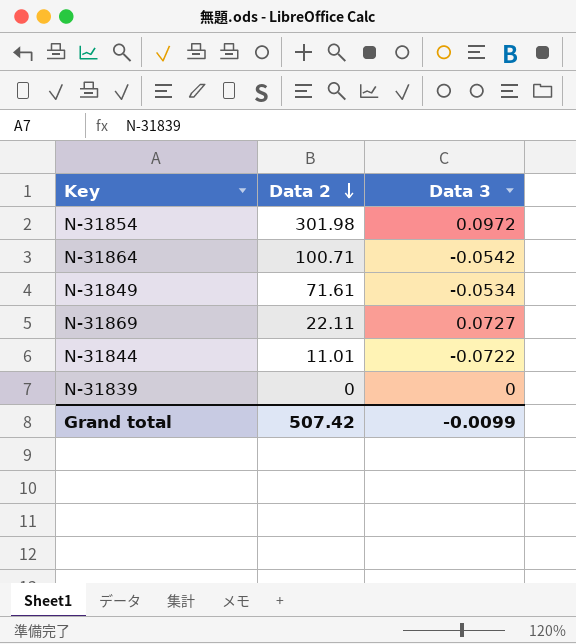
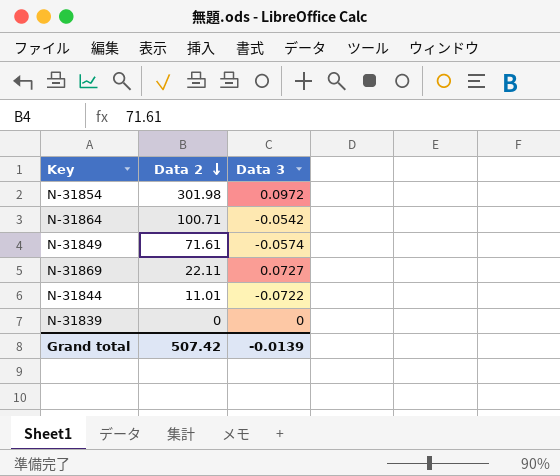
N-31849 | Data 3: -0.0534 -> -0.0574
Grand total | Data 3: -0.0099 -> -0.0139

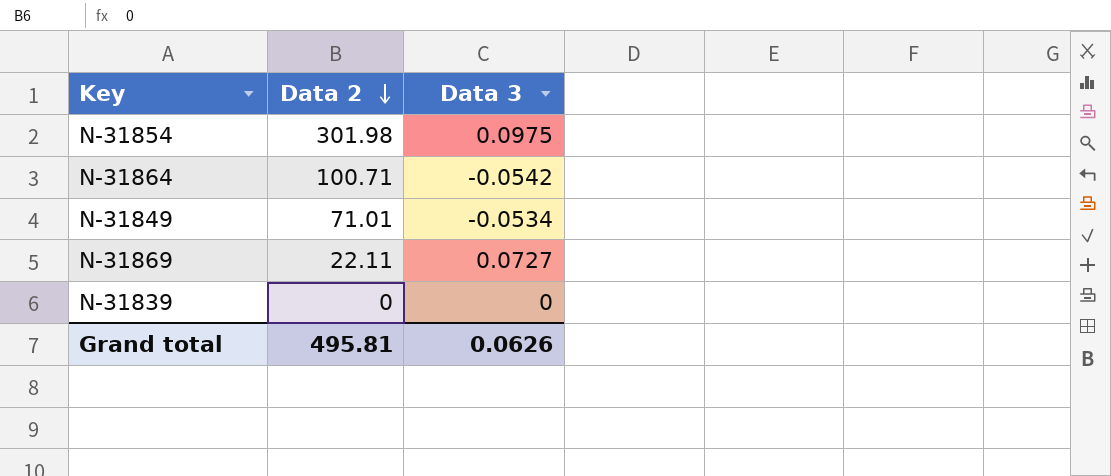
row N-31844: 11.01 | -0.0722 -> none
N-31854 | Data 3: 0.0972 -> 0.0975
N-31849 | Data 2: 71.61 -> 71.01
N-31849 | Data 3: -0.0574 -> -0.0534
Grand total | Data 2: 507.42 -> 495.81
Grand total | Data 3: -0.0139 -> 0.0626

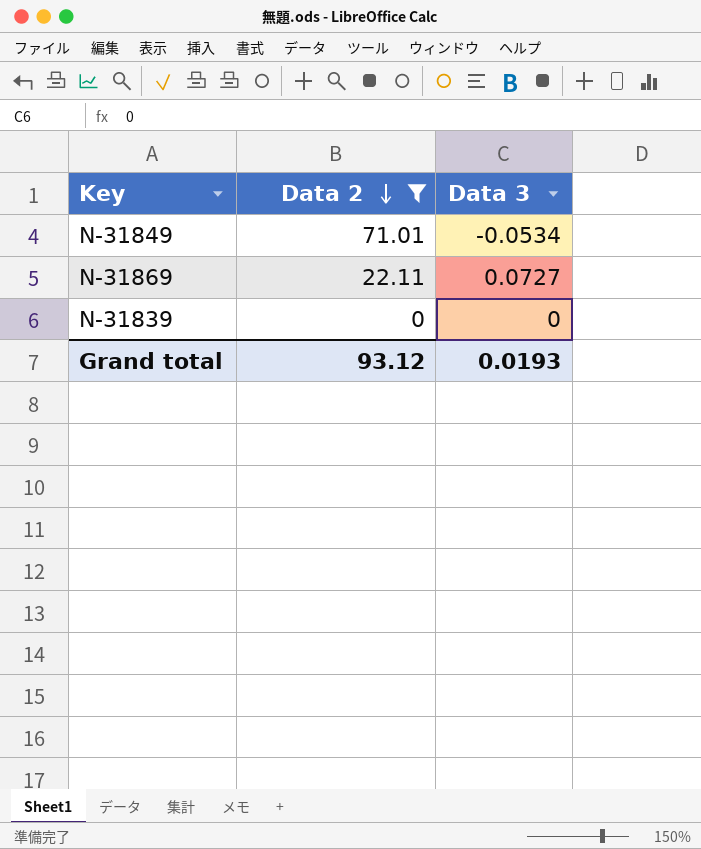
filter: none -> Data 2 <= 71.01
Grand total | Data 2: 495.81 -> 93.12
Grand total | Data 3: 0.0626 -> 0.0193

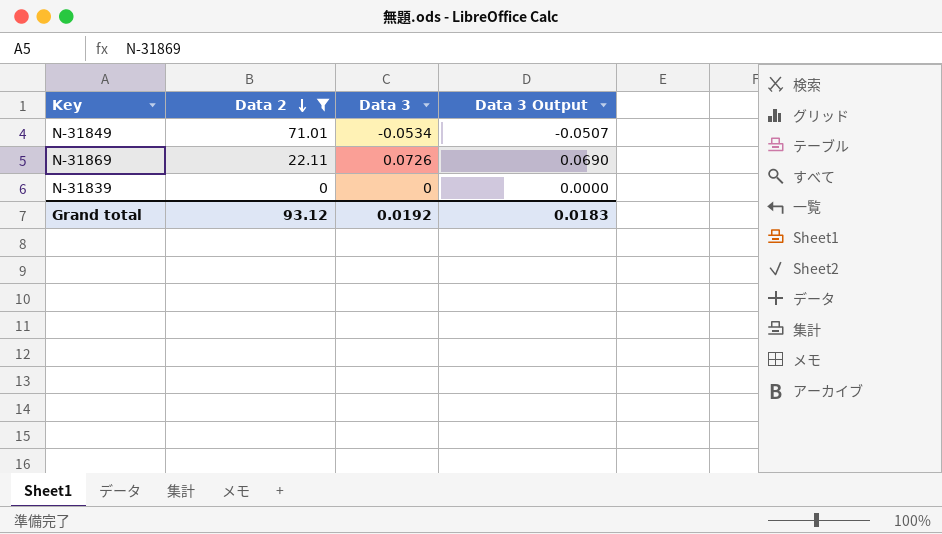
column Data 3 Output | formula: none -> [Data 3] * 0.95
N-31869 | Data 3: 0.0727 -> 0.0726
Grand total | Data 3: 0.0193 -> 0.0192

